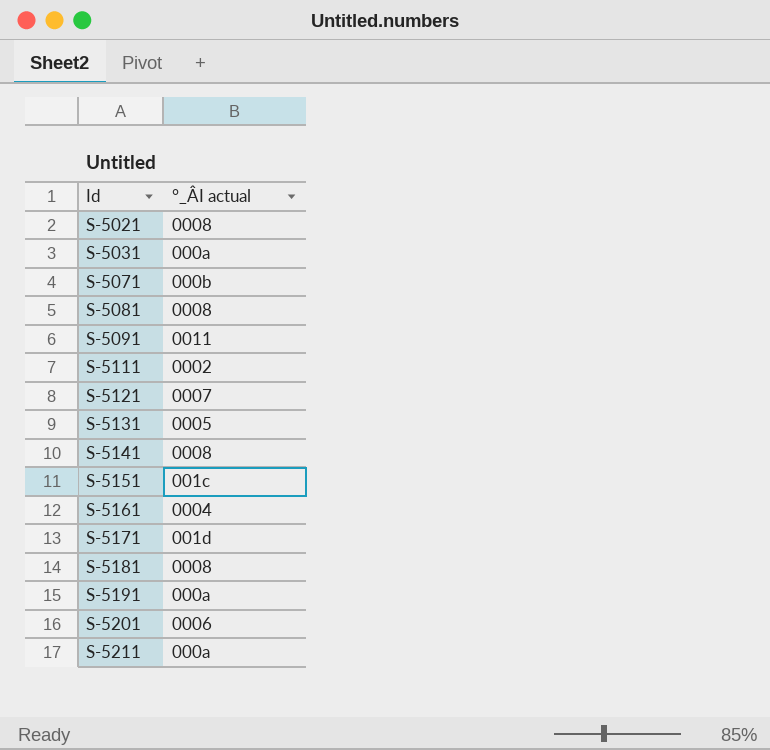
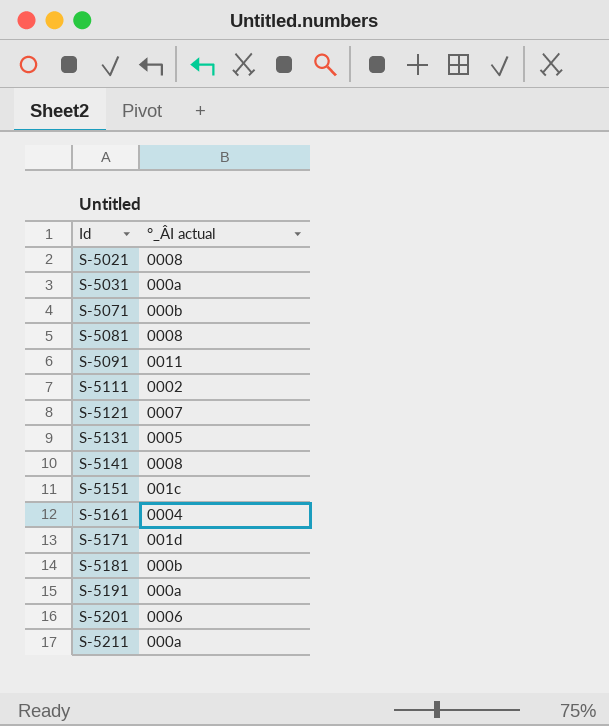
S-5181 | °_ÂI actual: 0008 -> 000b

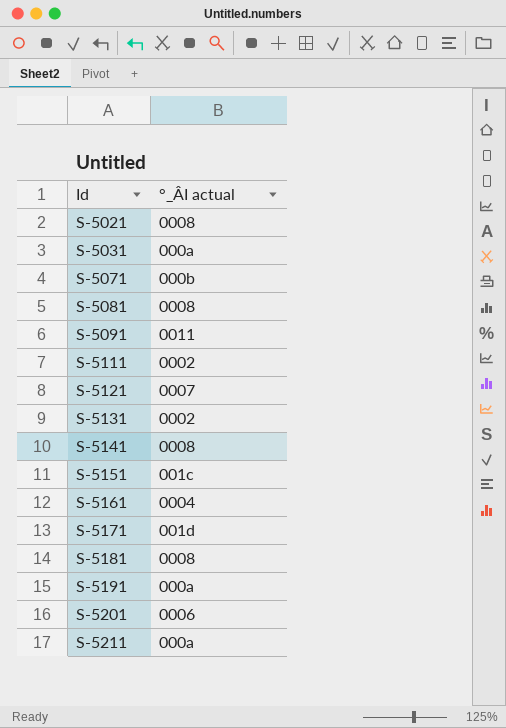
S-5131 | °_ÂI actual: 0005 -> 0002
S-5181 | °_ÂI actual: 000b -> 0008

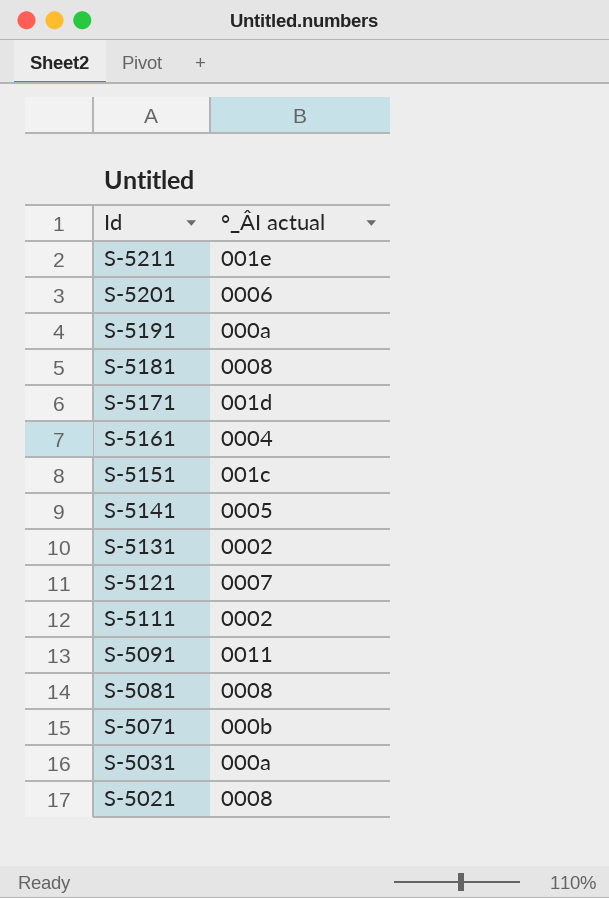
row order: Id ascending -> Id descending
S-5211 | °_ÂI actual: 000a -> 001e
S-5141 | °_ÂI actual: 0008 -> 0005

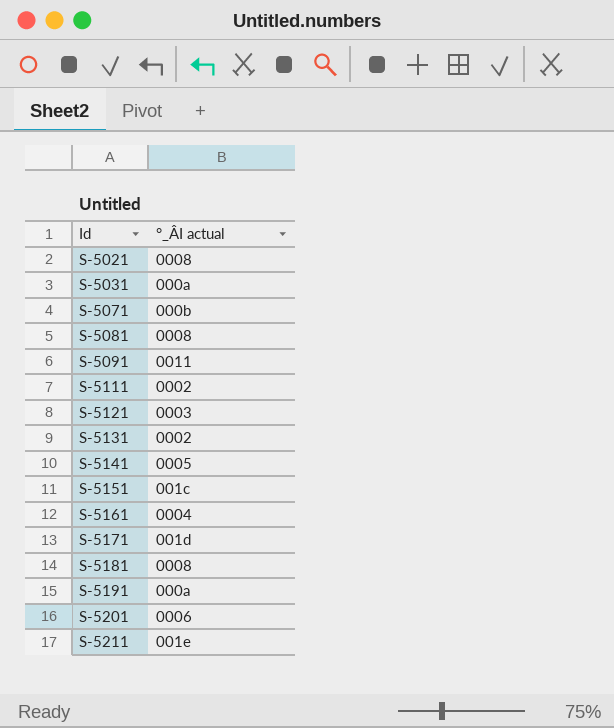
row order: Id descending -> Id ascending
S-5121 | °_ÂI actual: 0007 -> 0003

